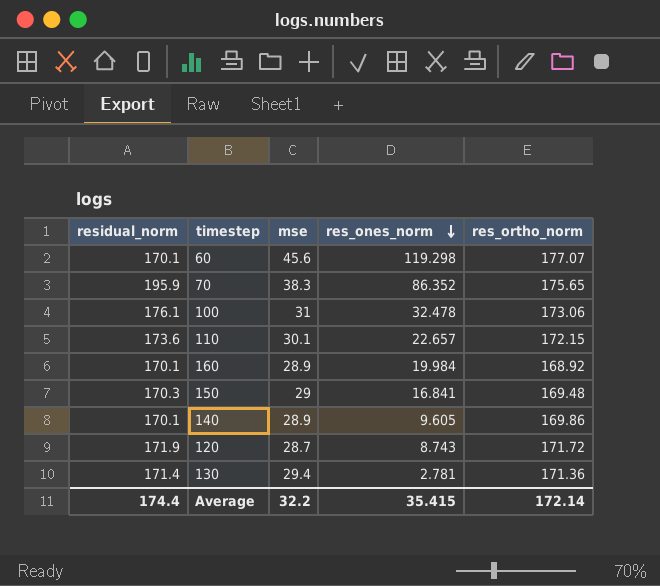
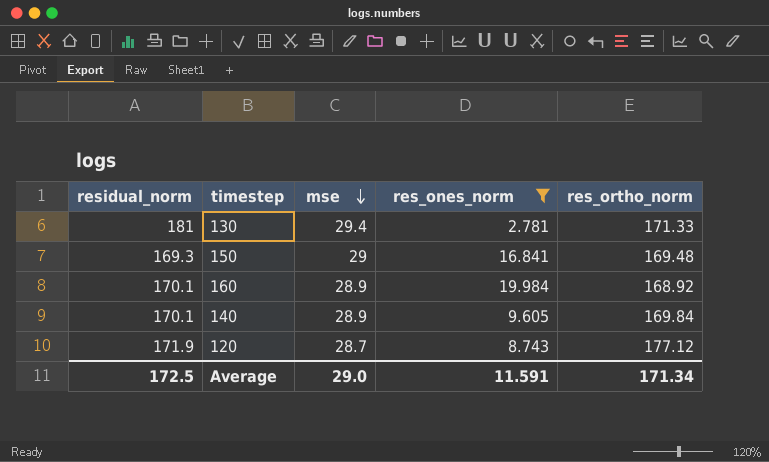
filter: none -> res_ones_norm <= 19.984
row order: res_ones_norm descending -> mse descending
130 | residual_norm: 171.4 -> 181
130 | res_ortho_norm: 171.36 -> 171.33
150 | residual_norm: 170.3 -> 169.3
140 | res_ortho_norm: 169.86 -> 169.84
120 | res_ortho_norm: 171.72 -> 177.12
Average | residual_norm: 174.4 -> 172.5
Average | mse: 32.2 -> 29.0
Average | res_ones_norm: 35.415 -> 11.591
Average | res_ortho_norm: 172.14 -> 171.34

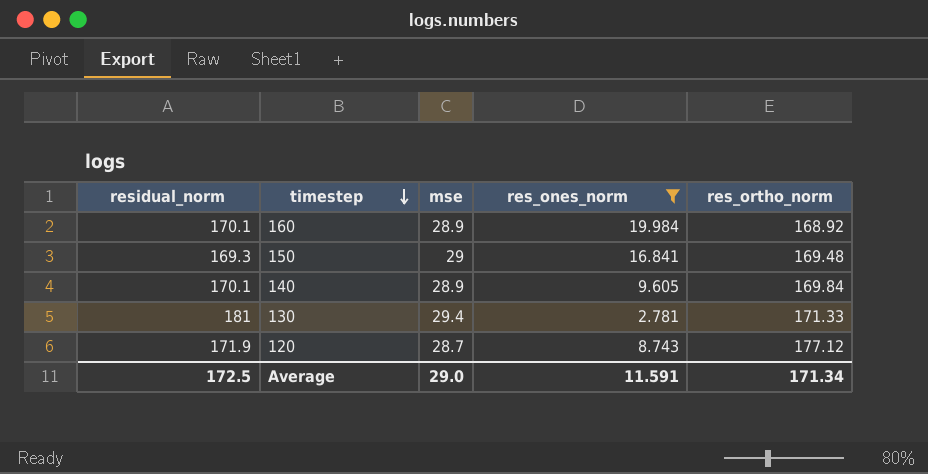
row order: mse descending -> timestep descending

